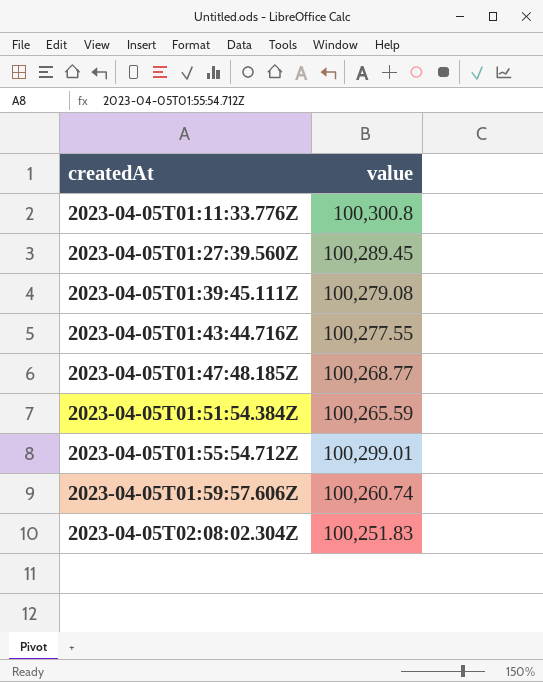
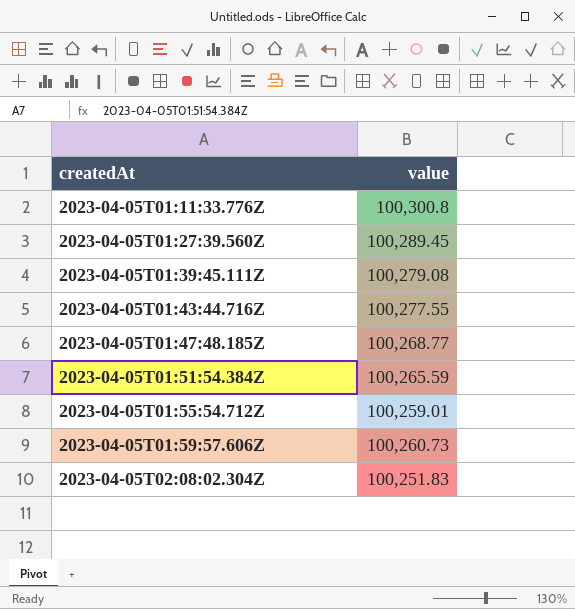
2023-04-05T01:55:54.712Z | value: 100,299.01 -> 100,259.01
2023-04-05T01:59:57.606Z | value: 100,260.74 -> 100,260.73

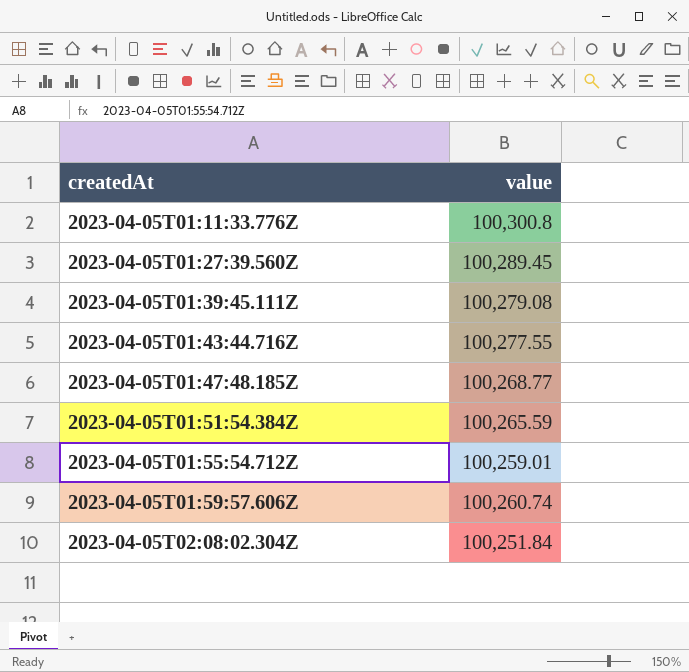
2023-04-05T01:59:57.606Z | value: 100,260.73 -> 100,260.74
2023-04-05T02:08:02.304Z | value: 100,251.83 -> 100,251.84

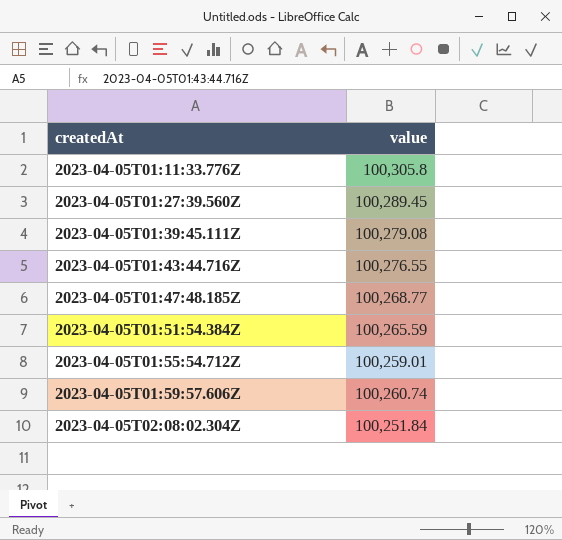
2023-04-05T01:11:33.776Z | value: 100,300.8 -> 100,305.8
2023-04-05T01:43:44.716Z | value: 100,277.55 -> 100,276.55

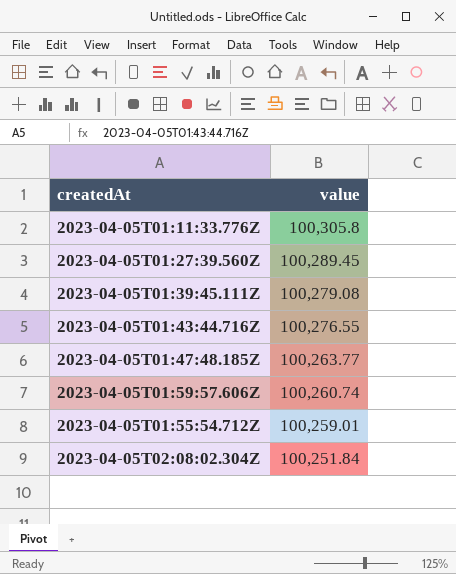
row order: createdAt ascending -> value descending
row 2023-04-05T01:51:54.384Z: 100,265.59 -> none
2023-04-05T01:47:48.185Z | value: 100,268.77 -> 100,263.77

